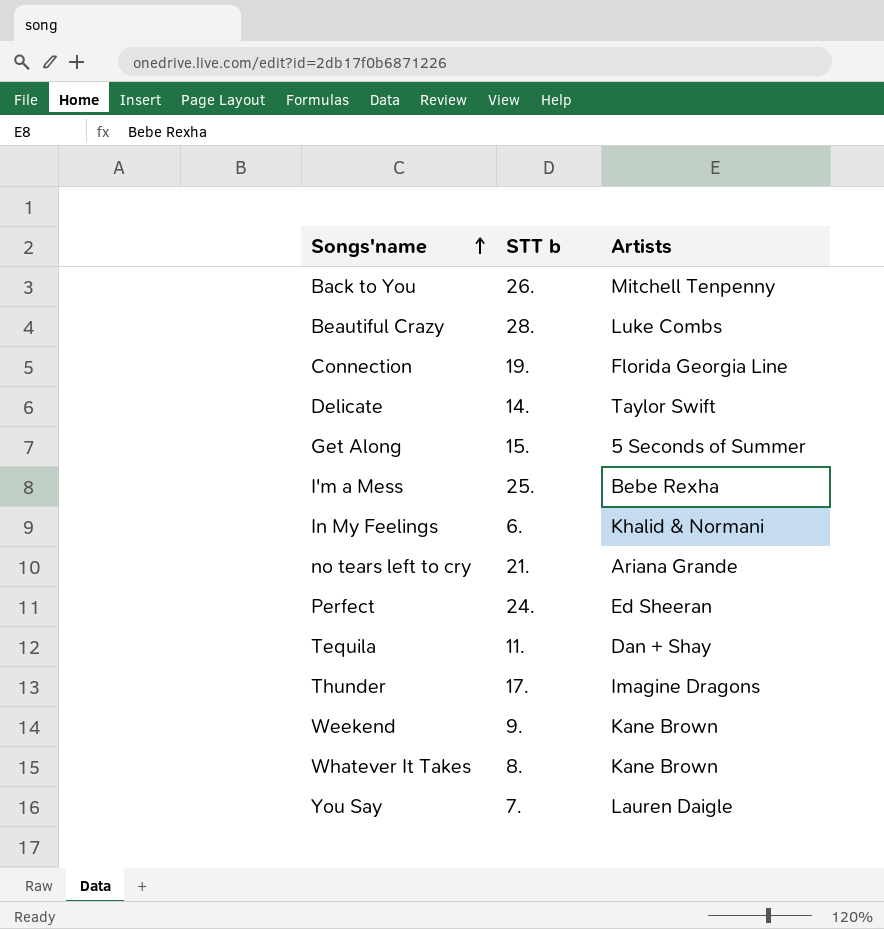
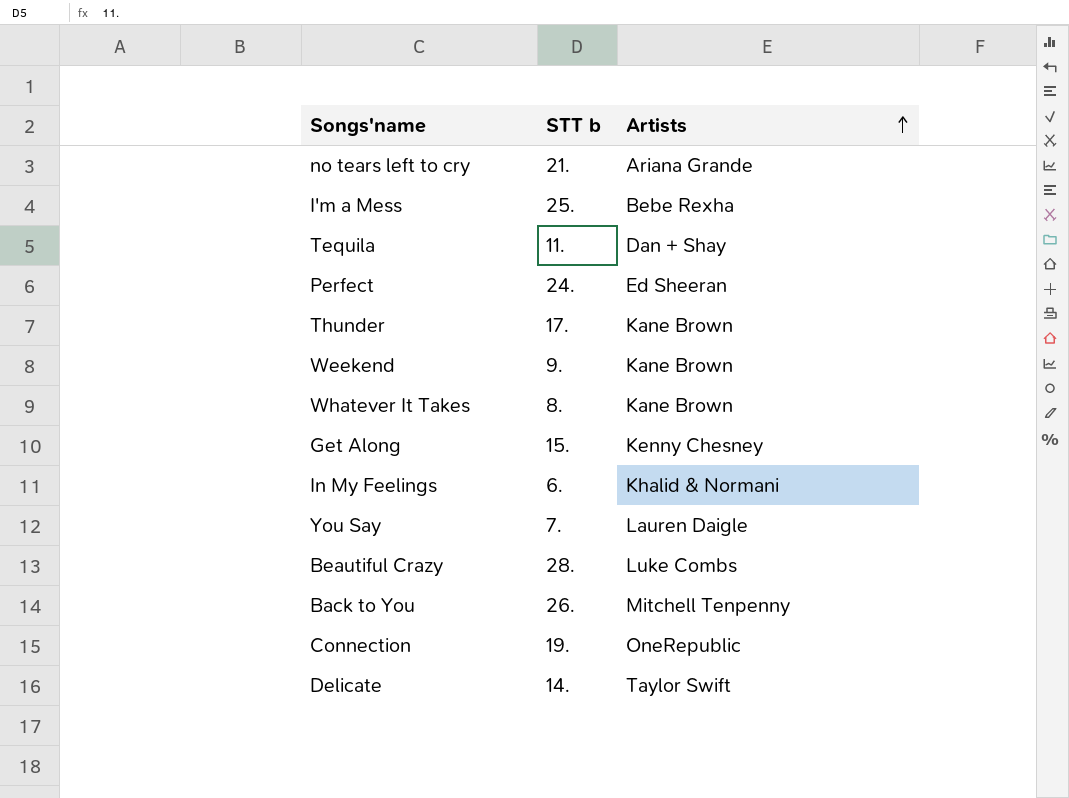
row order: Songs'name ascending -> Artists ascending
Thunder | Artists: Imagine Dragons -> Kane Brown
Get Along | Artists: 5 Seconds of Summer -> Kenny Chesney
Connection | Artists: Florida Georgia Line -> OneRepublic

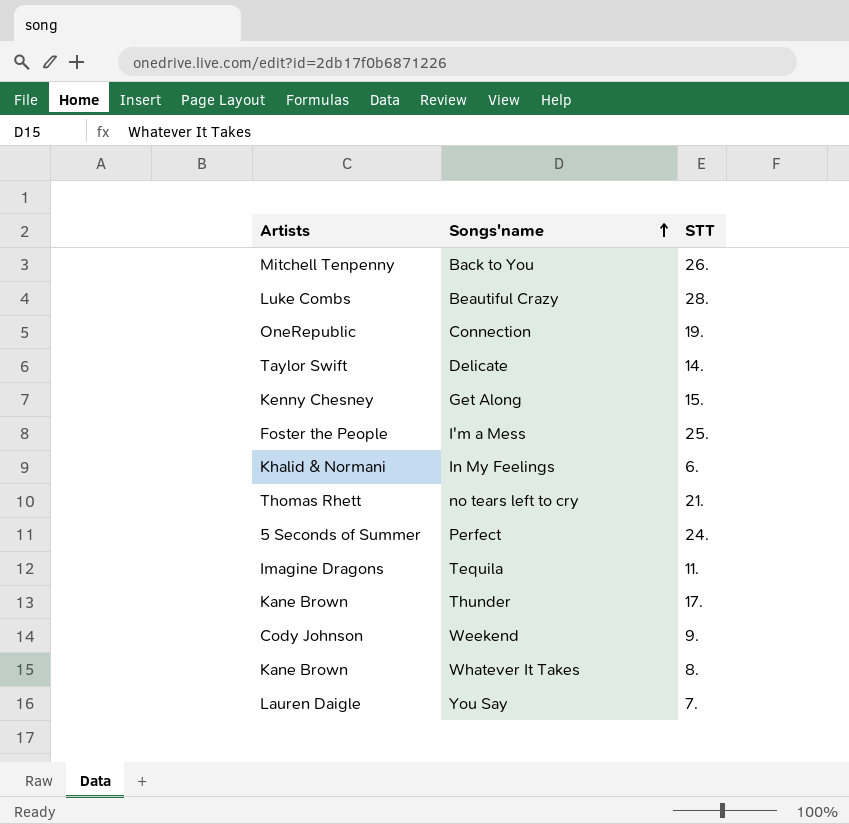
row order: Artists ascending -> Songs'name ascending
column Artists | position: 3 -> 1
column name: STT b -> STT
I'm a Mess | Artists: Bebe Rexha -> Foster the People
no tears left to cry | Artists: Ariana Grande -> Thomas Rhett
Perfect | Artists: Ed Sheeran -> 5 Seconds of Summer
Tequila | Artists: Dan + Shay -> Imagine Dragons
Weekend | Artists: Kane Brown -> Cody Johnson

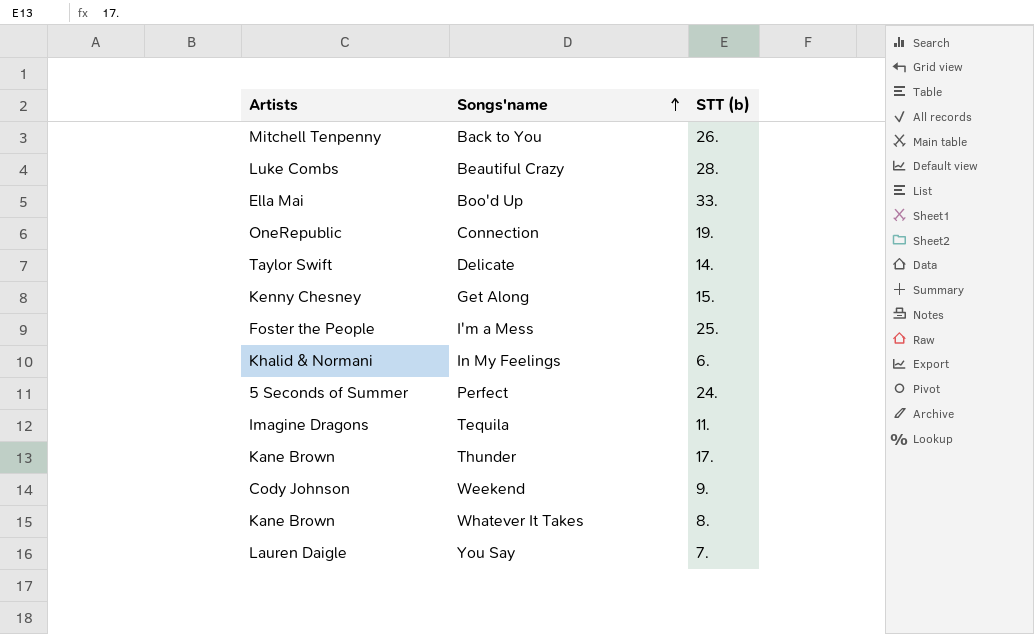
column name: STT -> STT (b)
row no tears left to cry: Thomas Rhett | 21. -> none
row Boo'd Up: none -> Ella Mai | 33.

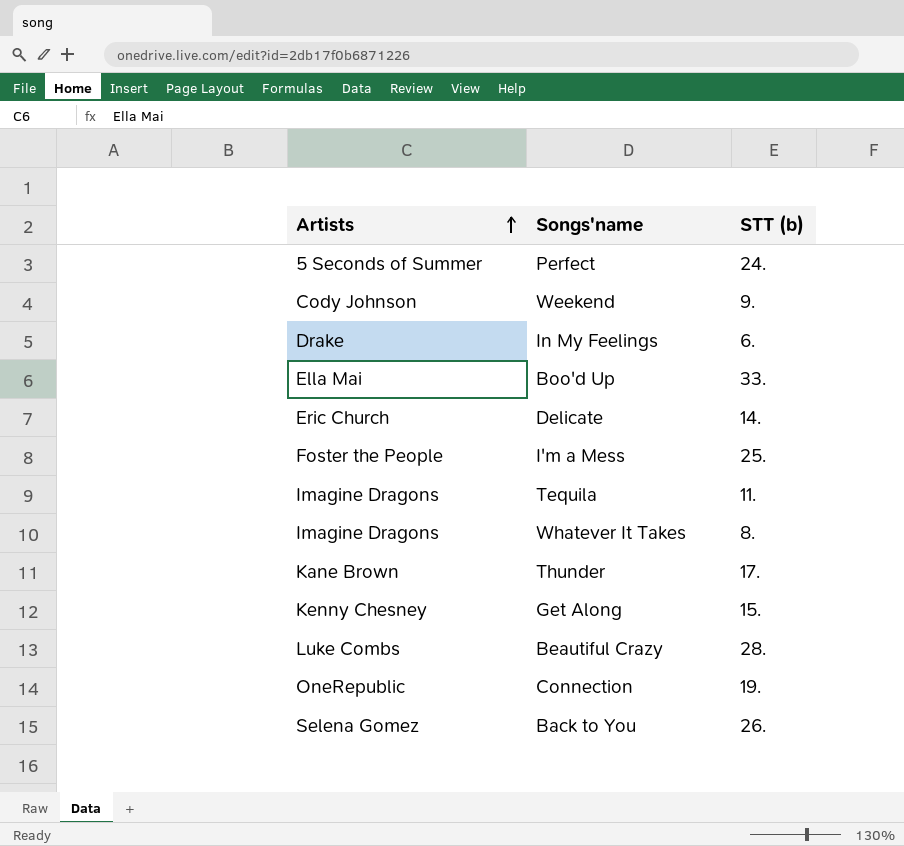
row order: Songs'name ascending -> Artists ascending
row You Say: Lauren Daigle | 7. -> none
In My Feelings | Artists: Khalid & Normani -> Drake
Delicate | Artists: Taylor Swift -> Eric Church
Whatever It Takes | Artists: Kane Brown -> Imagine Dragons
Back to You | Artists: Mitchell Tenpenny -> Selena Gomez

